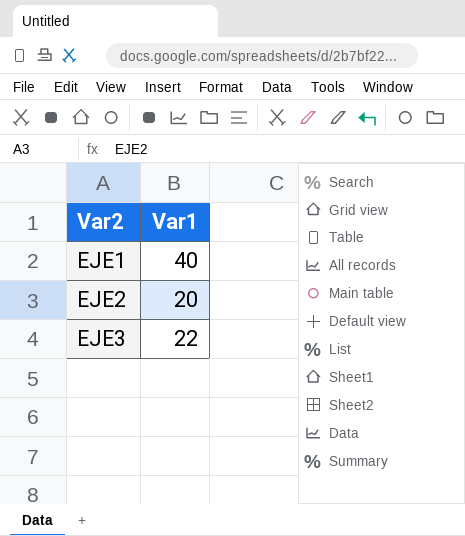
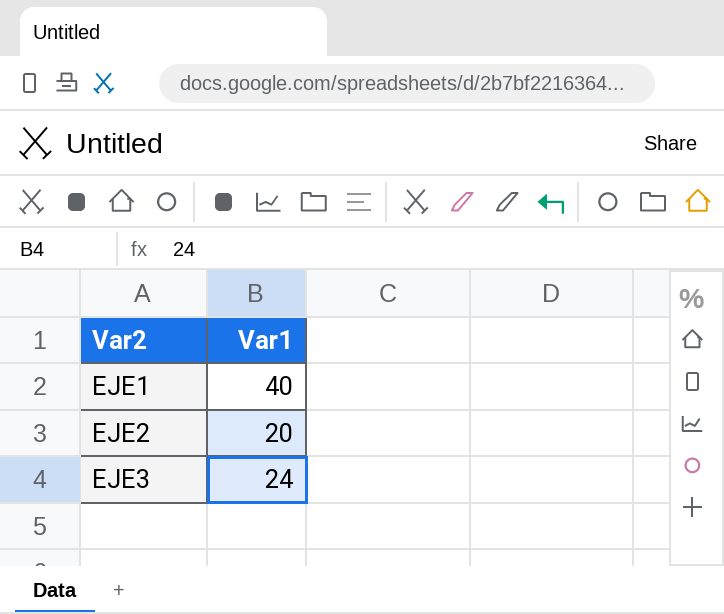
EJE3 | Var1: 22 -> 24

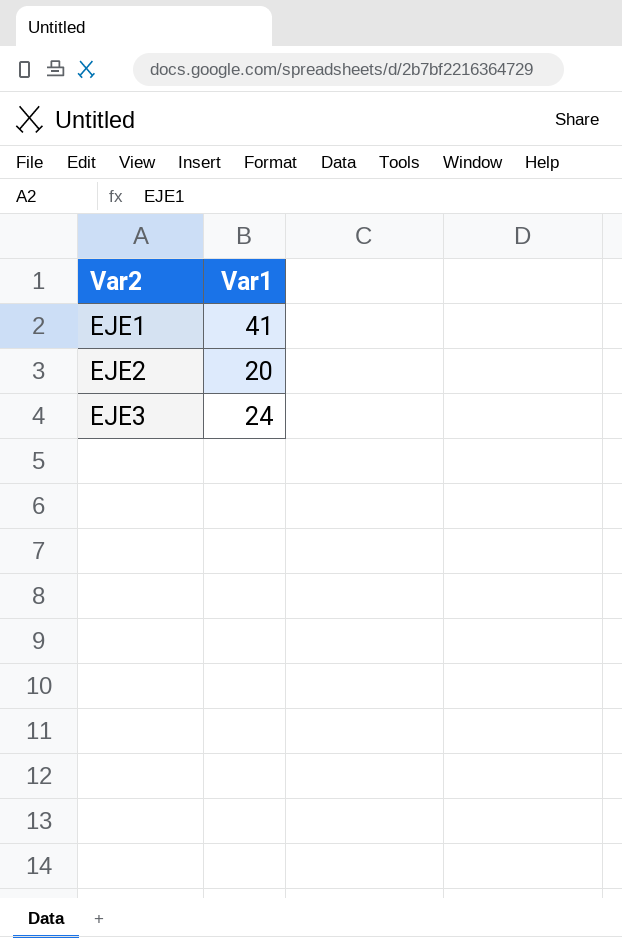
EJE1 | Var1: 40 -> 41

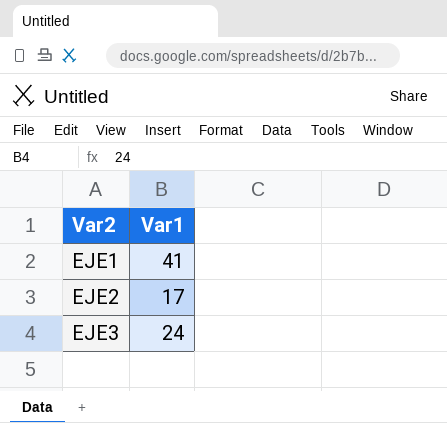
EJE2 | Var1: 20 -> 17

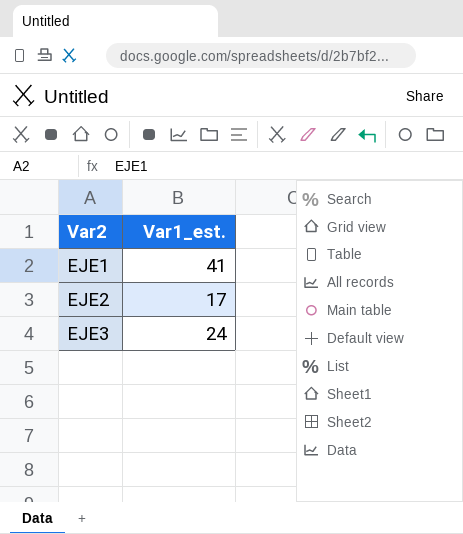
column name: Var1 -> Var1_est.

